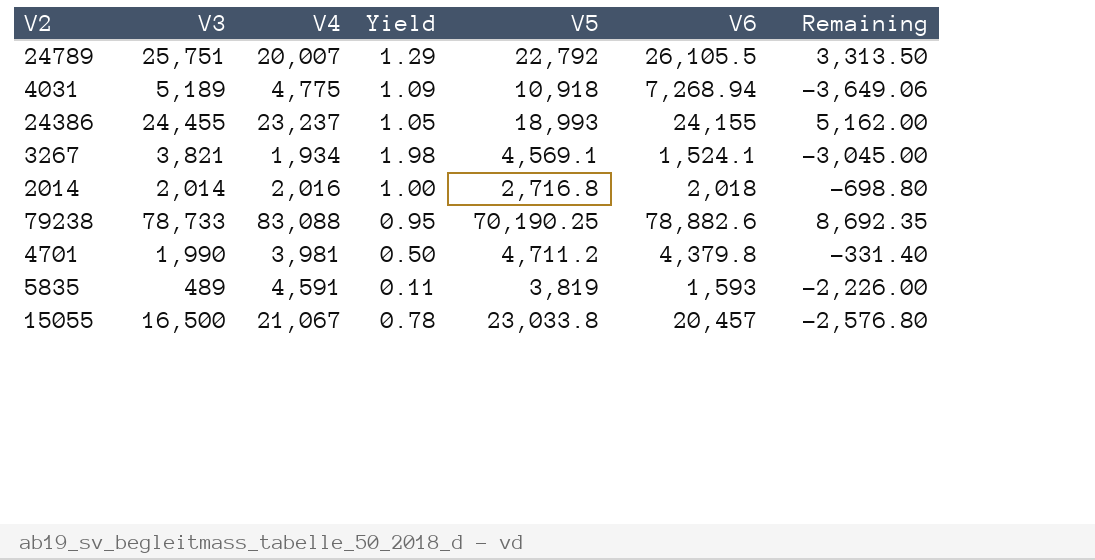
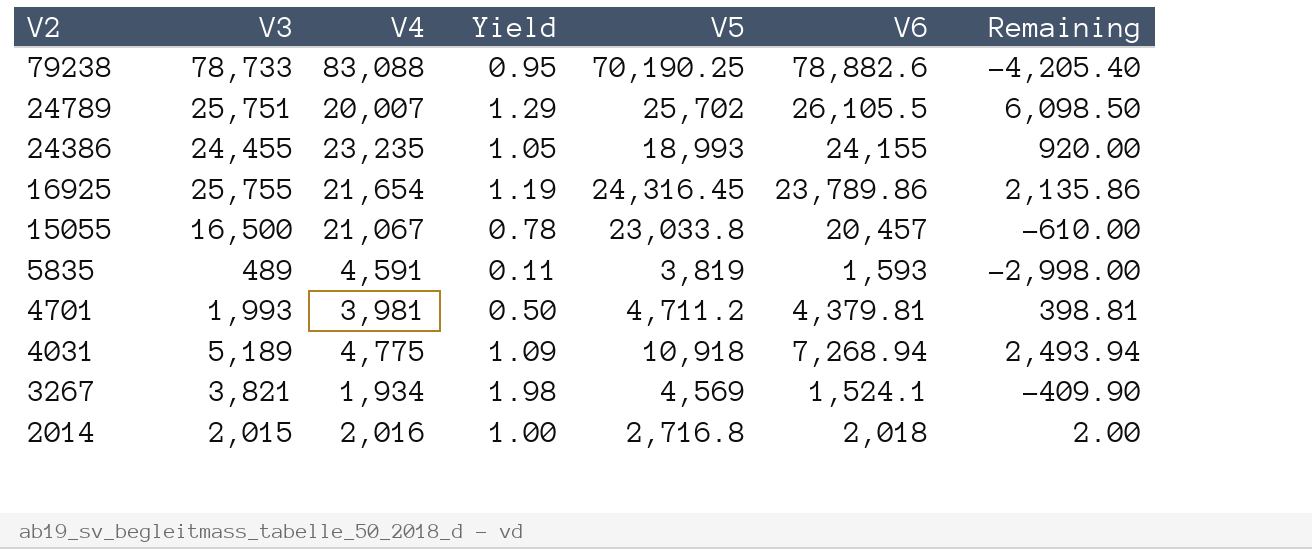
row order: none -> V2 descending
column Remaining | formula: [V6] - [V5] -> [V6] - [V4]
24789 | V5: 22,792 -> 25,702
24386 | V4: 23,237 -> 23,235
row 16925: none -> 25,755 | 21,654 | 1.19 | 24,316.45 | 23,789.86 | 2,135.86
4701 | V3: 1,990 -> 1,993
4701 | V6: 4,379.8 -> 4,379.81
3267 | V5: 4,569.1 -> 4,569
2014 | V3: 2,014 -> 2,015

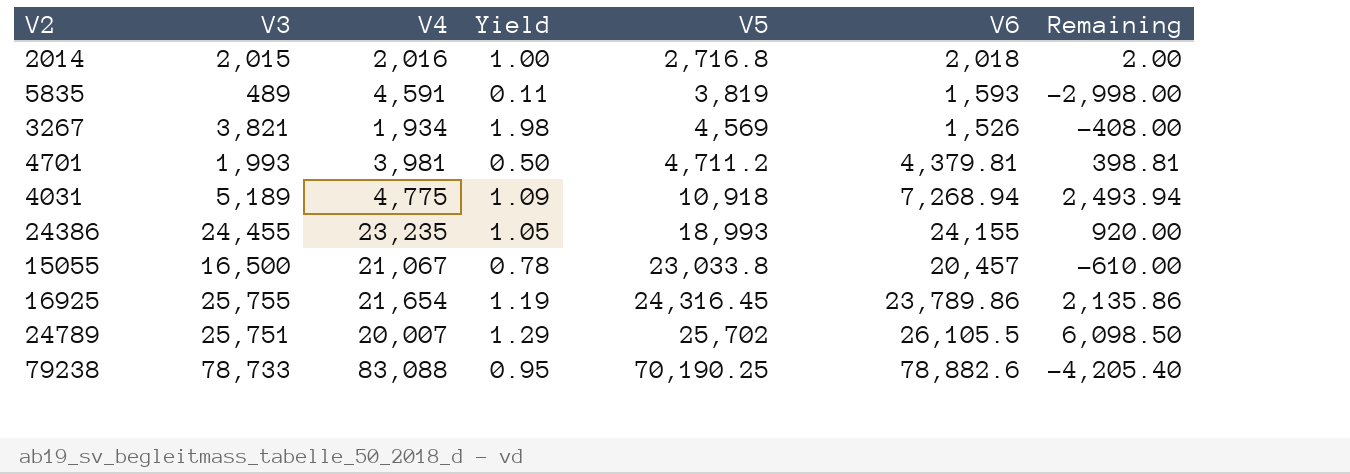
row order: V2 descending -> V5 ascending
3267 | V6: 1,524.1 -> 1,526
3267 | Remaining: -409.90 -> -408.00

